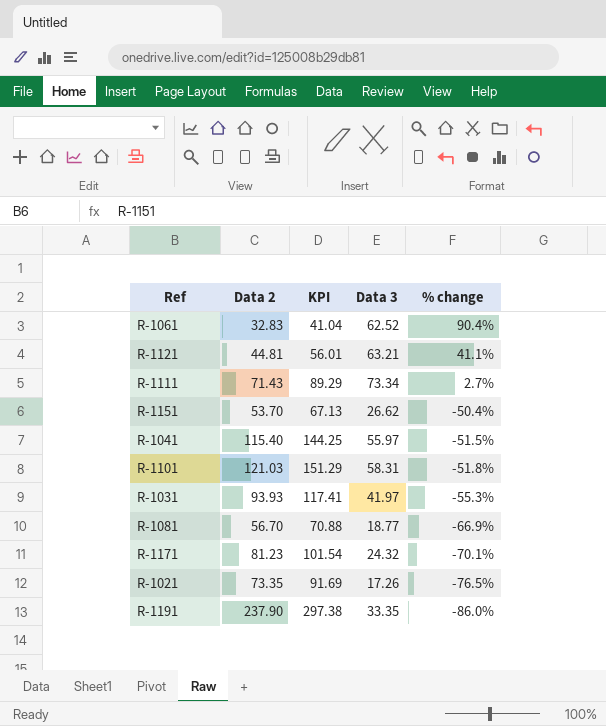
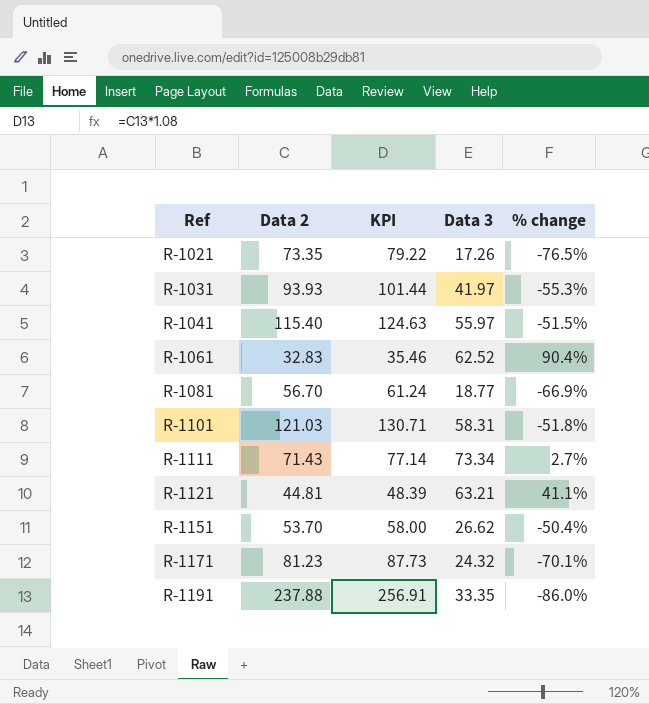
row order: % change descending -> Ref ascending
column KPI | formula: [Data 2] * 1.25 -> [Data 2] * 1.08
R-1191 | Data 2: 237.90 -> 237.88

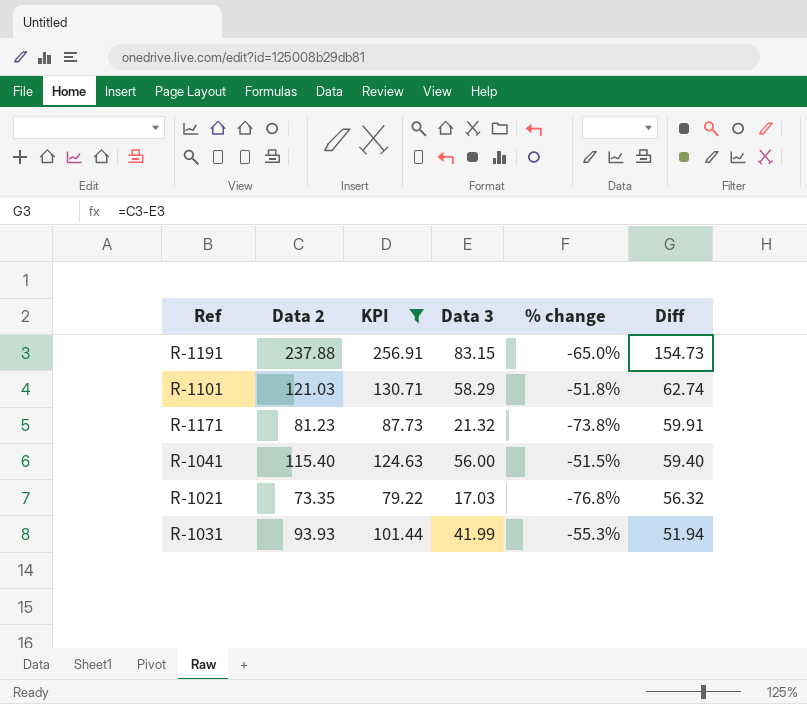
filter: none -> KPI >= 79.22
row order: Ref ascending -> Diff descending
column Diff | formula: none -> [Data 2] - [Data 3]
R-1191 | Data 3: 33.35 -> 83.15
R-1191 | % change: -86.0% -> -65.0%
R-1101 | Data 3: 58.31 -> 58.29
R-1171 | Data 3: 24.32 -> 21.32
R-1171 | % change: -70.1% -> -73.8%
R-1041 | Data 3: 55.97 -> 56.00
R-1021 | Data 3: 17.26 -> 17.03
R-1021 | % change: -76.5% -> -76.8%
R-1031 | Data 3: 41.97 -> 41.99

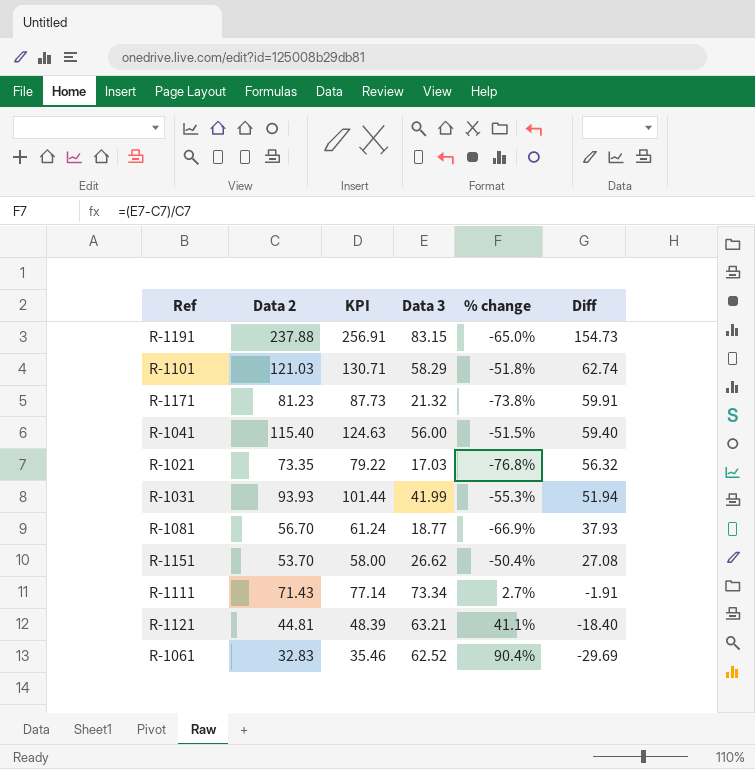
filter: KPI >= 79.22 -> none

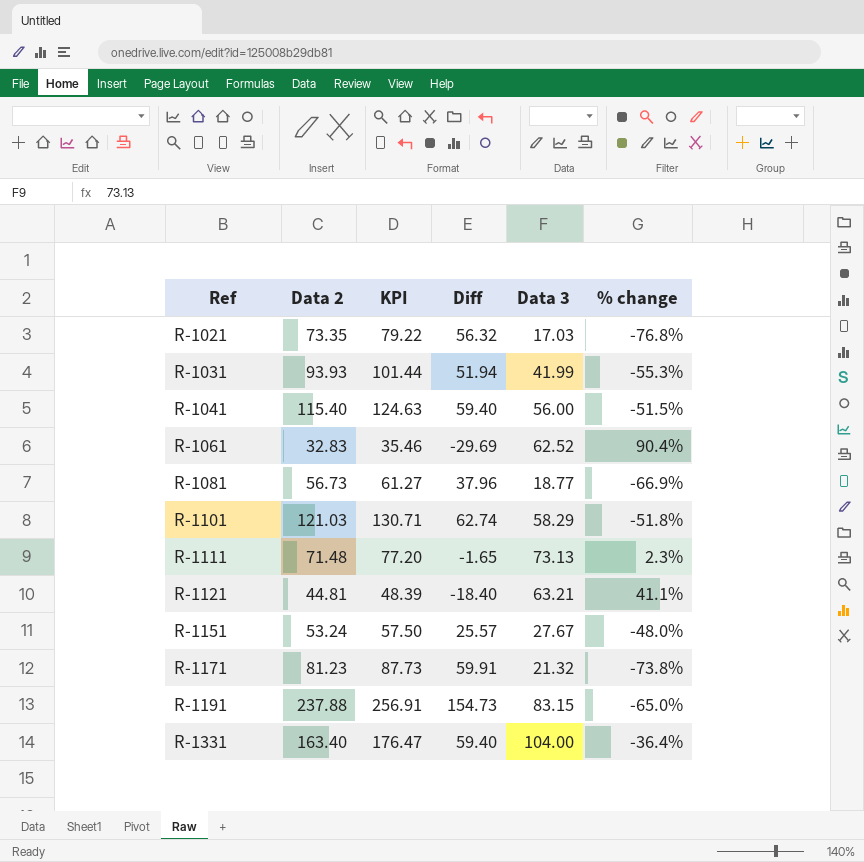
row order: Diff descending -> Ref ascending
column Diff | position: 6 -> 4
R-1081 | Data 2: 56.70 -> 56.73
R-1081 | KPI: 61.24 -> 61.27
R-1081 | Diff: 37.93 -> 37.96
R-1111 | Data 2: 71.43 -> 71.48
R-1111 | KPI: 77.14 -> 77.20
R-1111 | Diff: -1.91 -> -1.65
R-1111 | Data 3: 73.34 -> 73.13
R-1111 | % change: 2.7% -> 2.3%
R-1151 | Data 2: 53.70 -> 53.24
R-1151 | KPI: 58.00 -> 57.50
R-1151 | Diff: 27.08 -> 25.57
R-1151 | Data 3: 26.62 -> 27.67
R-1151 | % change: -50.4% -> -48.0%
row R-1331: none -> 163.40 | 176.47 | 59.40 | 104.00 | -36.4%

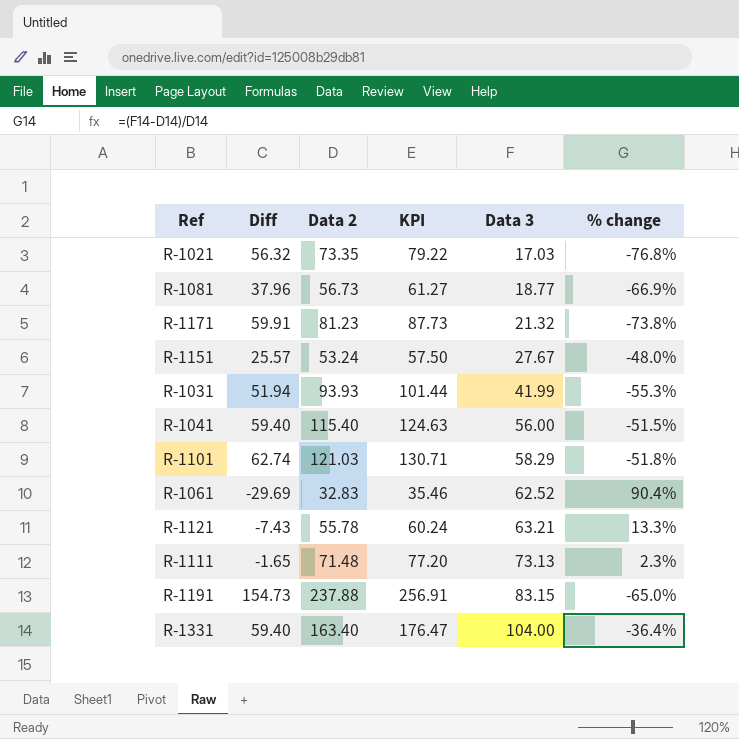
row order: Ref ascending -> Data 3 ascending
column Diff | position: 4 -> 2
R-1121 | Diff: -18.40 -> -7.43
R-1121 | Data 2: 44.81 -> 55.78
R-1121 | KPI: 48.39 -> 60.24
R-1121 | % change: 41.1% -> 13.3%

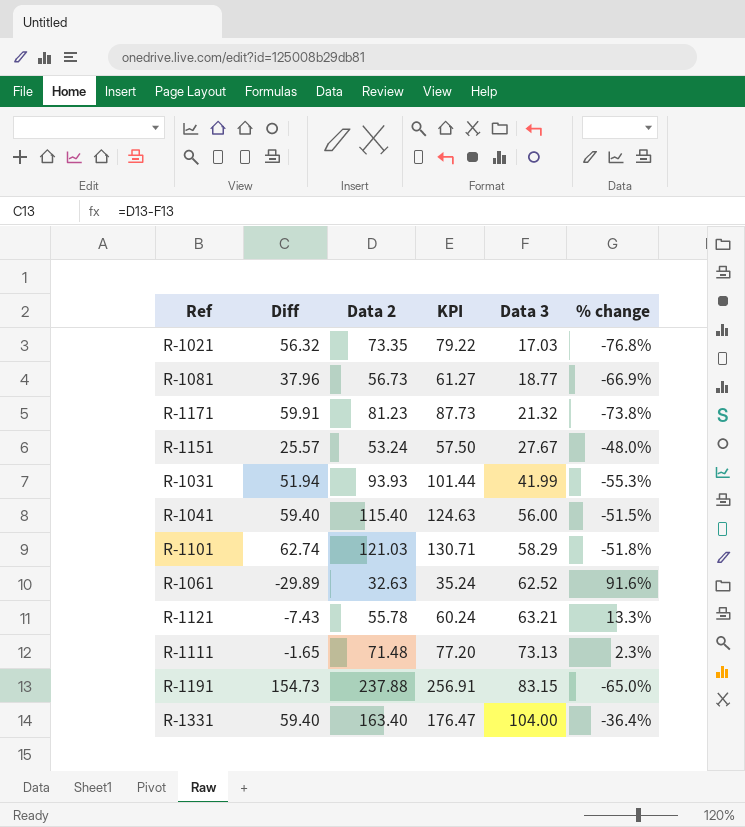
R-1061 | Diff: -29.69 -> -29.89
R-1061 | Data 2: 32.83 -> 32.63
R-1061 | KPI: 35.46 -> 35.24
R-1061 | % change: 90.4% -> 91.6%

